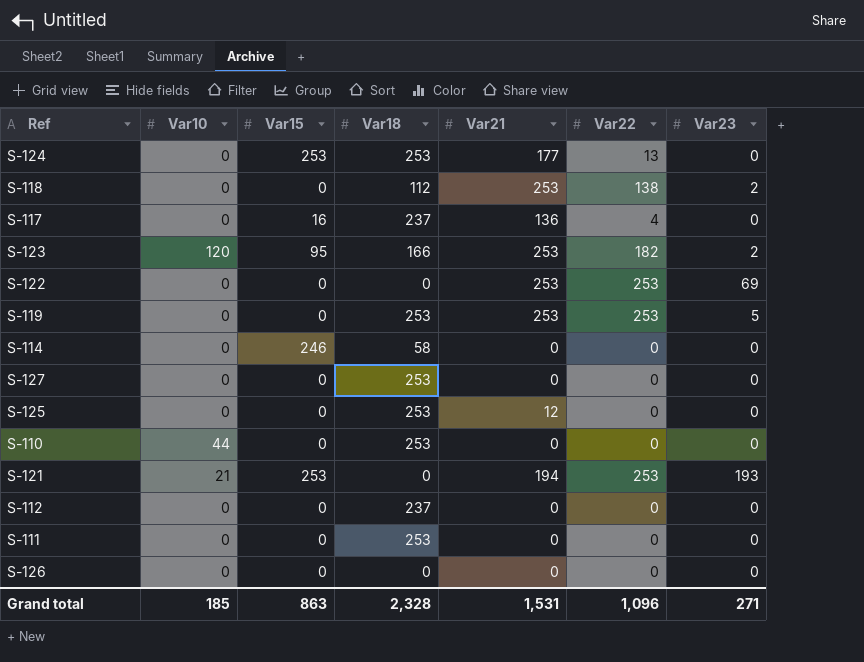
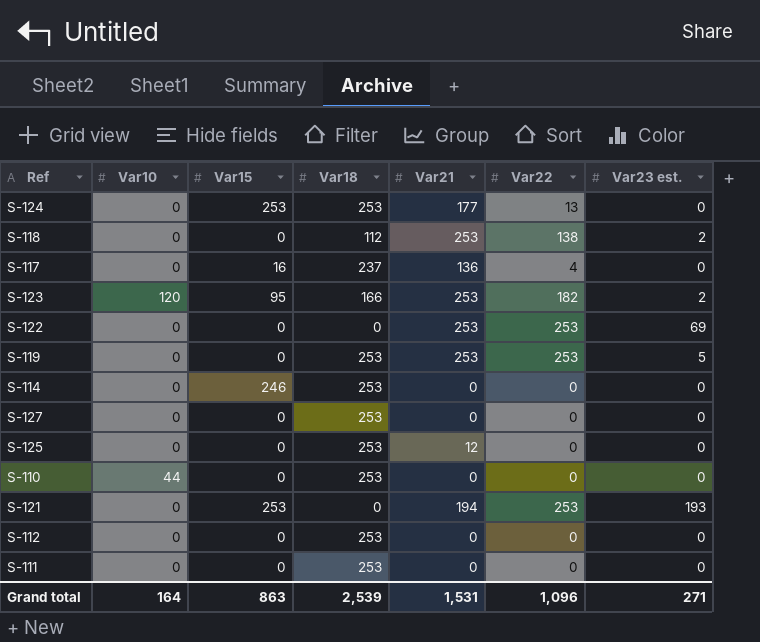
column name: Var23 -> Var23 est.
row S-126: 0 | 0 | 0 | 0 | 0 | 0 -> none
S-114 | Var18: 58 -> 253
S-121 | Var10: 21 -> 0
S-112 | Var18: 237 -> 253
Grand total | Var10: 185 -> 164
Grand total | Var18: 2,328 -> 2,539

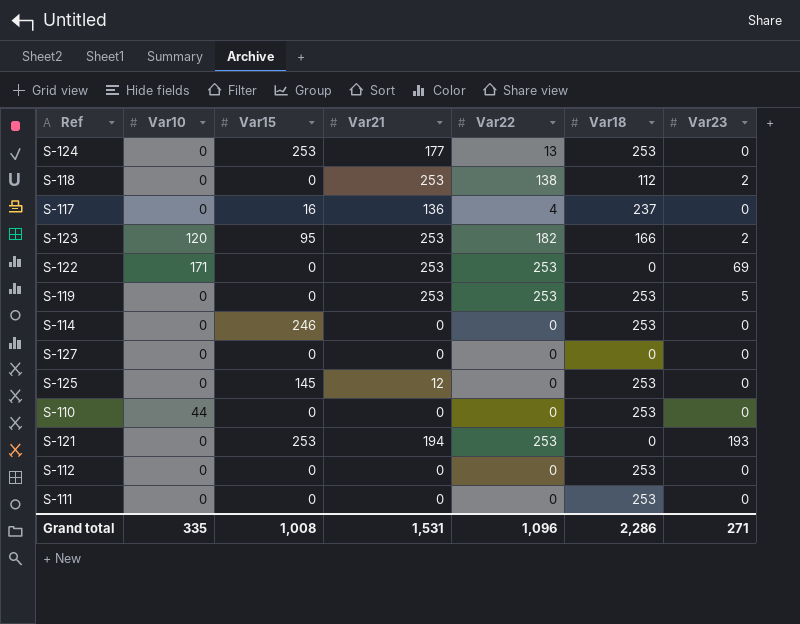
column Var18 | position: 4 -> 6
column name: Var23 est. -> Var23
S-122 | Var10: 0 -> 171
S-127 | Var18: 253 -> 0
S-125 | Var15: 0 -> 145
Grand total | Var10: 164 -> 335
Grand total | Var15: 863 -> 1,008
Grand total | Var18: 2,539 -> 2,286

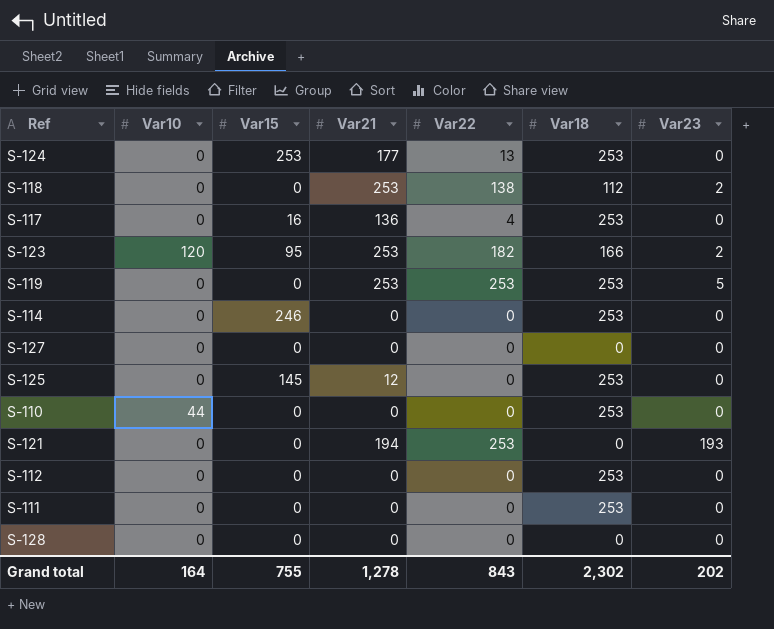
row S-122: 171 | 0 | 253 | 253 | 0 | 69 -> none
S-117 | Var18: 237 -> 253
S-121 | Var15: 253 -> 0
row S-128: none -> 0 | 0 | 0 | 0 | 0 | 0
Grand total | Var10: 335 -> 164
Grand total | Var15: 1,008 -> 755
Grand total | Var21: 1,531 -> 1,278
Grand total | Var22: 1,096 -> 843
Grand total | Var18: 2,286 -> 2,302
Grand total | Var23: 271 -> 202

